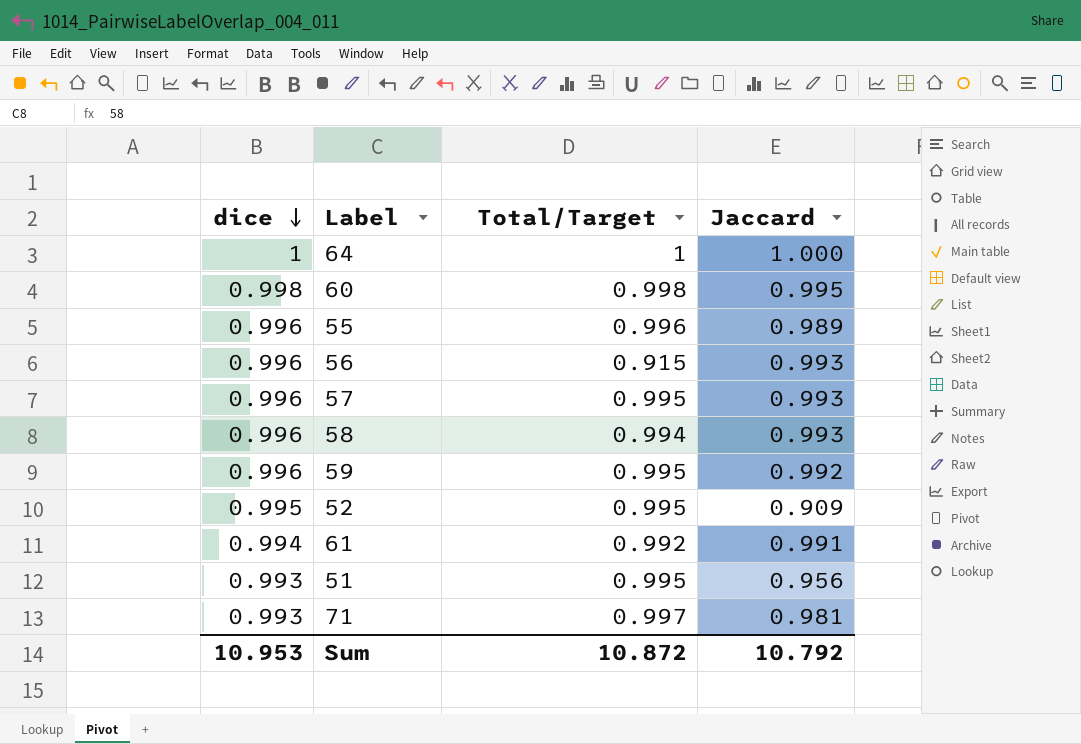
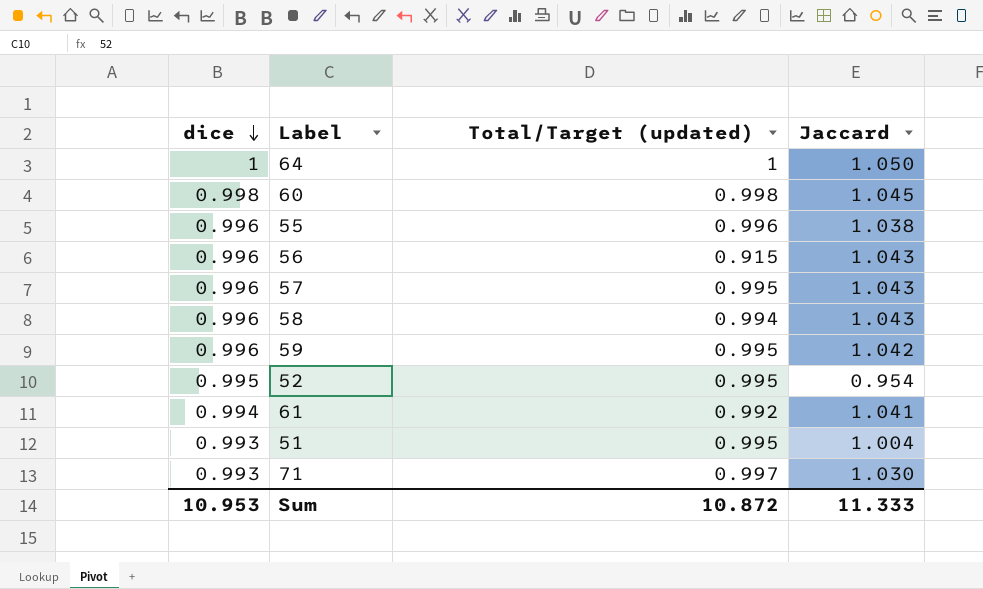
column name: Total/Target -> Total/Target (updated)
64 | Jaccard: 1.000 -> 1.050
60 | Jaccard: 0.995 -> 1.045
55 | Jaccard: 0.989 -> 1.038
56 | Jaccard: 0.993 -> 1.043
57 | Jaccard: 0.993 -> 1.043
58 | Jaccard: 0.993 -> 1.043
59 | Jaccard: 0.992 -> 1.042
52 | Jaccard: 0.909 -> 0.954
61 | Jaccard: 0.991 -> 1.041
51 | Jaccard: 0.956 -> 1.004
71 | Jaccard: 0.981 -> 1.030
Sum | Jaccard: 10.792 -> 11.333

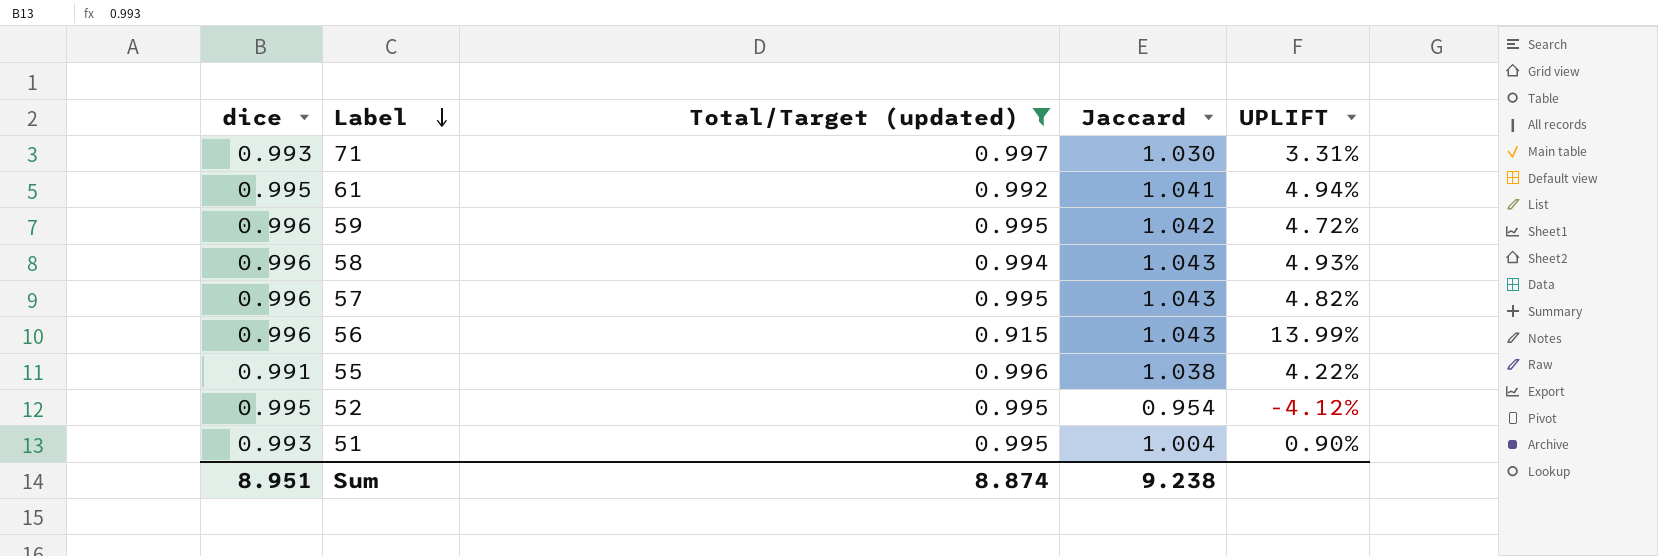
filter: none -> Total/Target (updated) <= 0.997
row order: dice descending -> Label descending
column UPLIFT | formula: none -> ([Jaccard] - [Total/Target (updated)]) / [Total/Target (updated)]
61 | dice: 0.994 -> 0.995
55 | dice: 0.996 -> 0.991
Sum | dice: 10.953 -> 8.951
Sum | Total/Target (updated): 10.872 -> 8.874
Sum | Jaccard: 11.333 -> 9.238

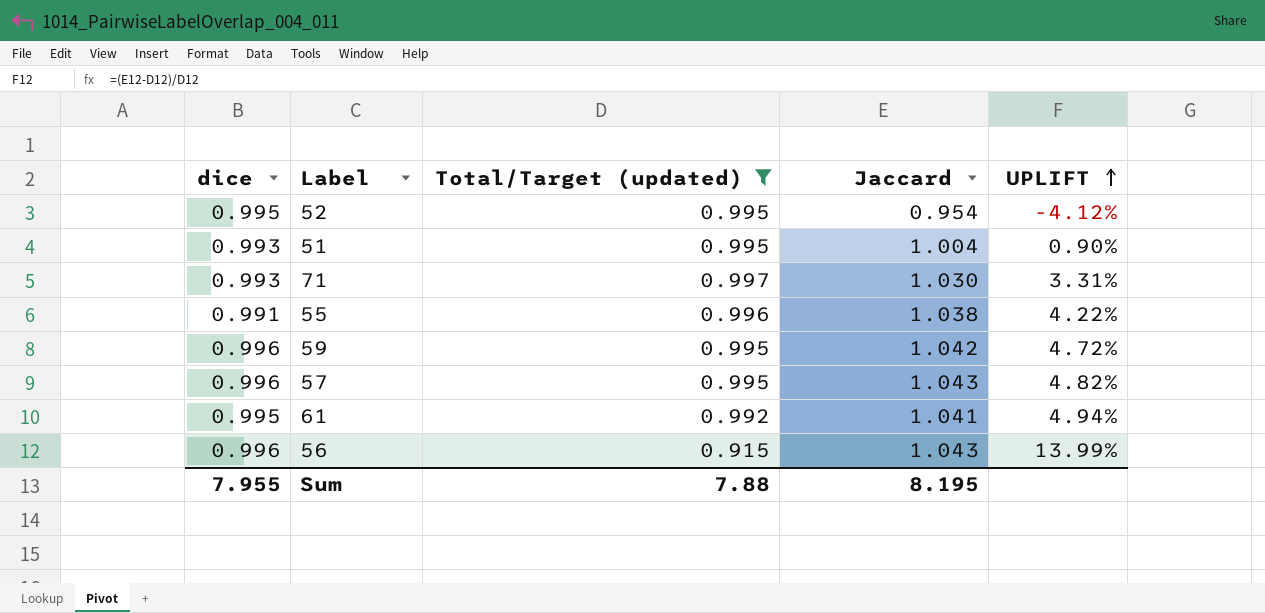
row order: Label descending -> UPLIFT ascending
row 58: 0.996 | 0.994 | 1.043 | 4.93% -> none
Sum | dice: 8.951 -> 7.955
Sum | Total/Target (updated): 8.874 -> 7.88
Sum | Jaccard: 9.238 -> 8.195

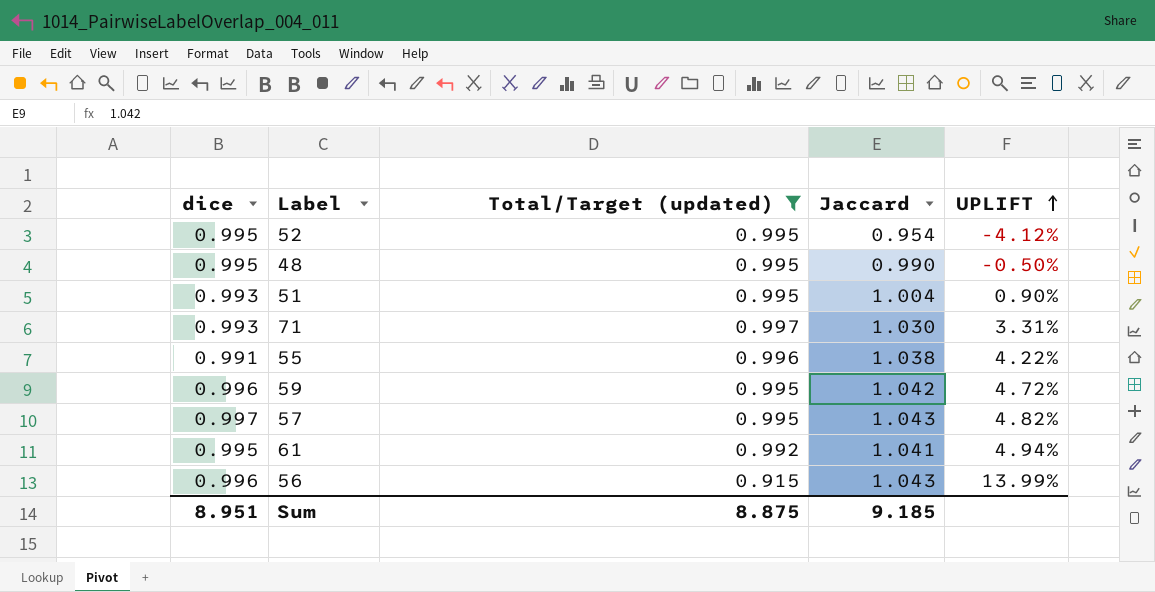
row 48: none -> 0.995 | 0.995 | 0.990 | -0.50%
57 | dice: 0.996 -> 0.997
Sum | dice: 7.955 -> 8.951
Sum | Total/Target (updated): 7.88 -> 8.875
Sum | Jaccard: 8.195 -> 9.185

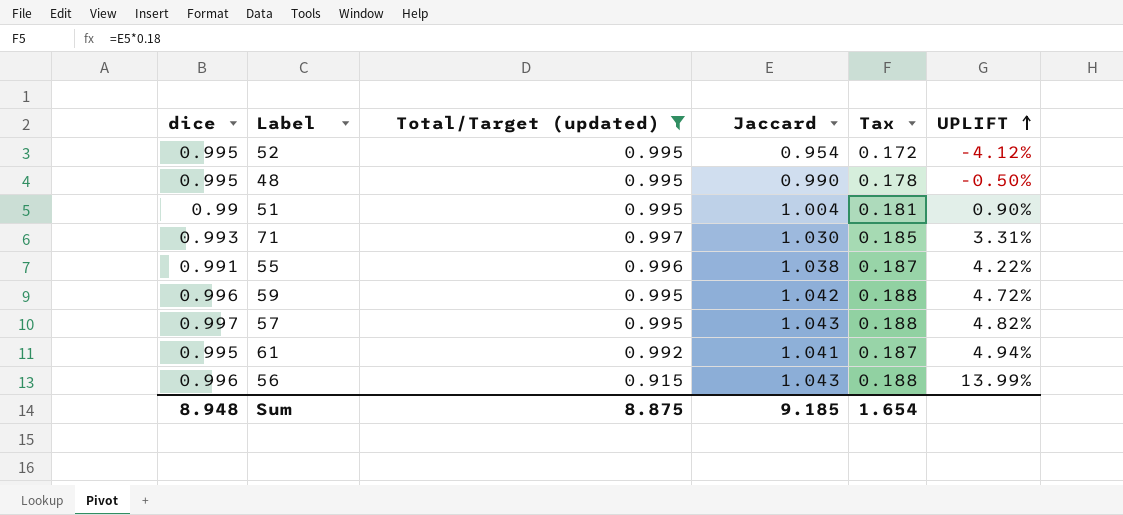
column Tax | formula: none -> [Jaccard] * 0.18
51 | dice: 0.993 -> 0.99
Sum | dice: 8.951 -> 8.948

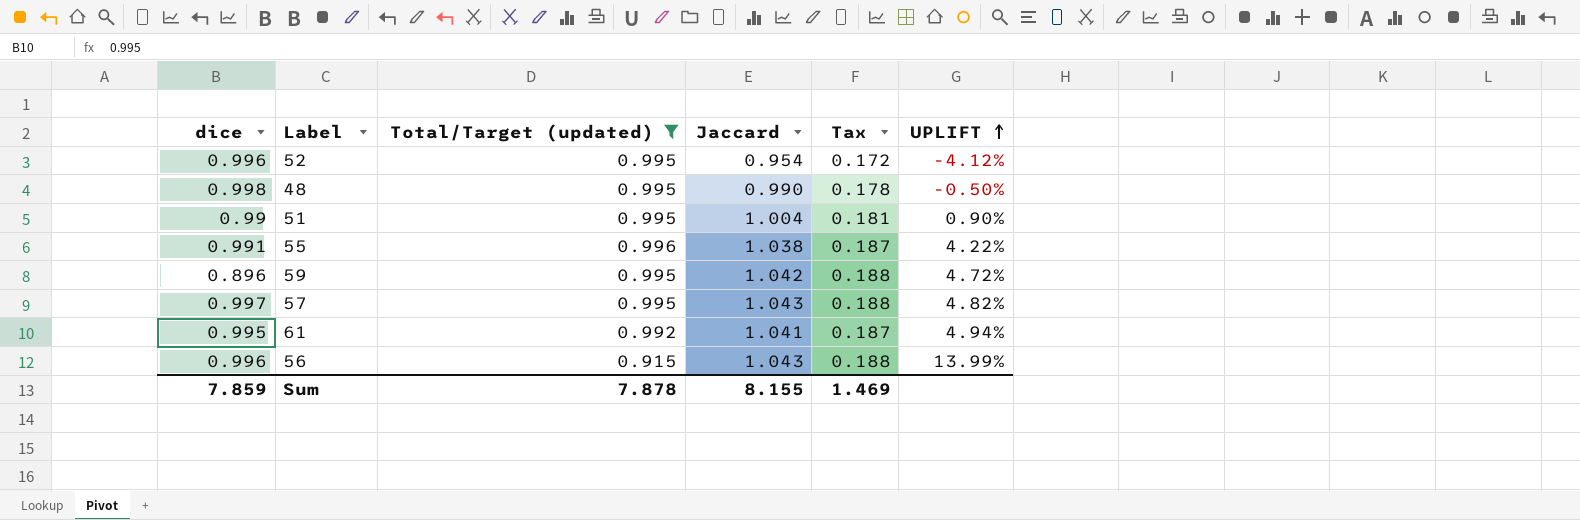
row 71: 0.993 | 0.997 | 1.030 | 0.185 | 3.31% -> none
52 | dice: 0.995 -> 0.996
48 | dice: 0.995 -> 0.998
59 | dice: 0.996 -> 0.896
Sum | dice: 8.948 -> 7.859
Sum | Total/Target (updated): 8.875 -> 7.878
Sum | Jaccard: 9.185 -> 8.155
Sum | Tax: 1.654 -> 1.469

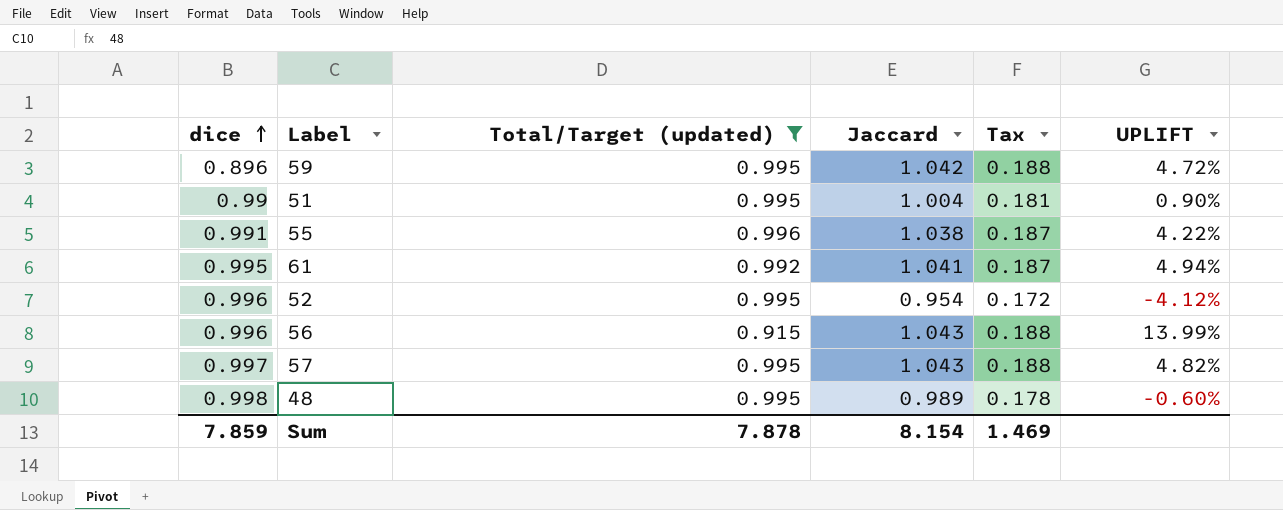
row order: UPLIFT ascending -> dice ascending
48 | Jaccard: 0.990 -> 0.989
48 | UPLIFT: -0.50% -> -0.60%
Sum | Jaccard: 8.155 -> 8.154

